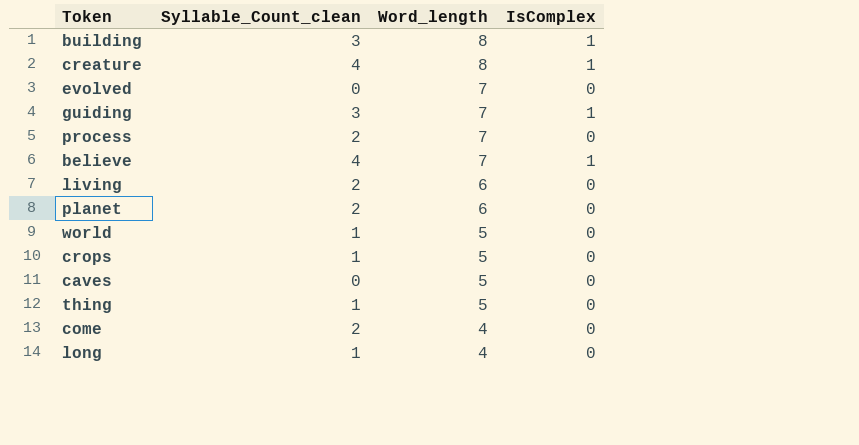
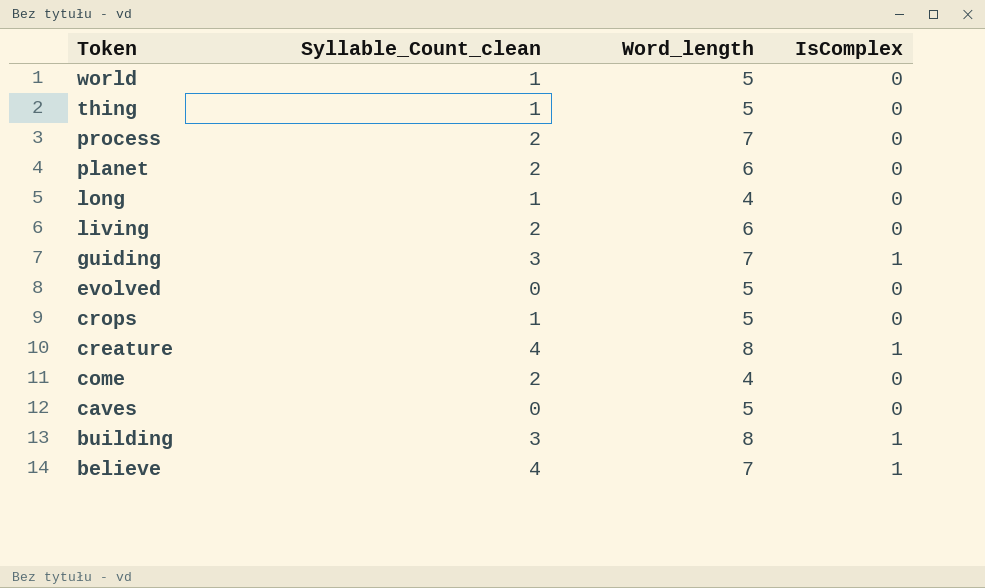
row order: Word_length descending -> Token descending
evolved | Word_length: 7 -> 5

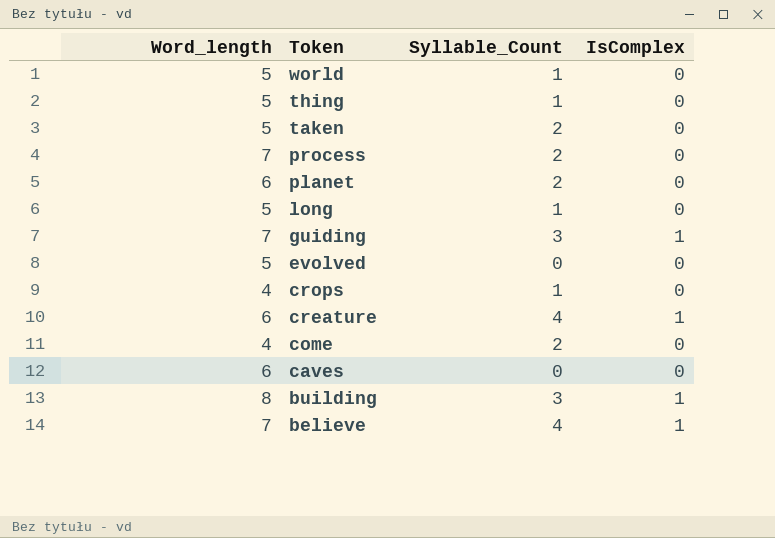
column Word_length | position: 3 -> 1
column name: Syllable_Count_clean -> Syllable_Count
row living: 2 | 6 | 0 -> none
row taken: none -> 5 | 2 | 0
long | Word_length: 4 -> 5
crops | Word_length: 5 -> 4
creature | Word_length: 8 -> 6
caves | Word_length: 5 -> 6

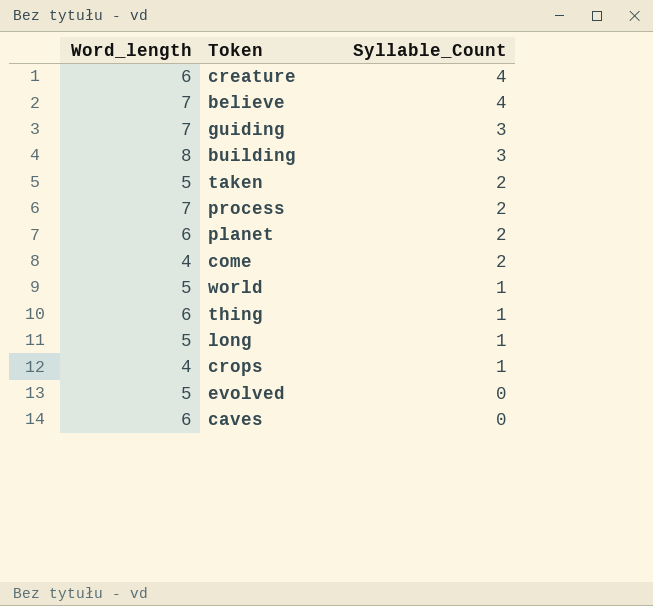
row order: Token descending -> Syllable_Count descending
column IsComplex | position: 4 -> none
thing | Word_length: 5 -> 6

